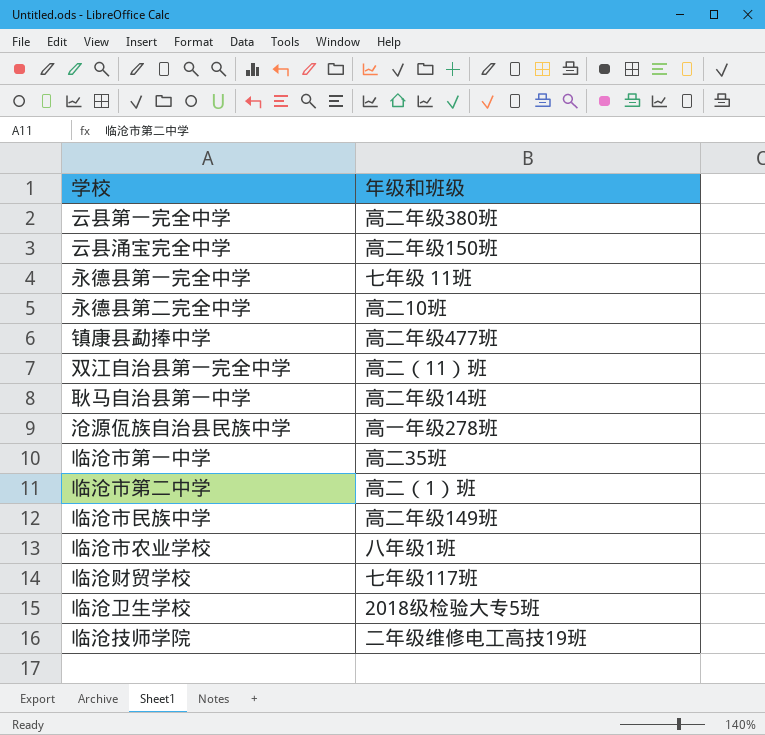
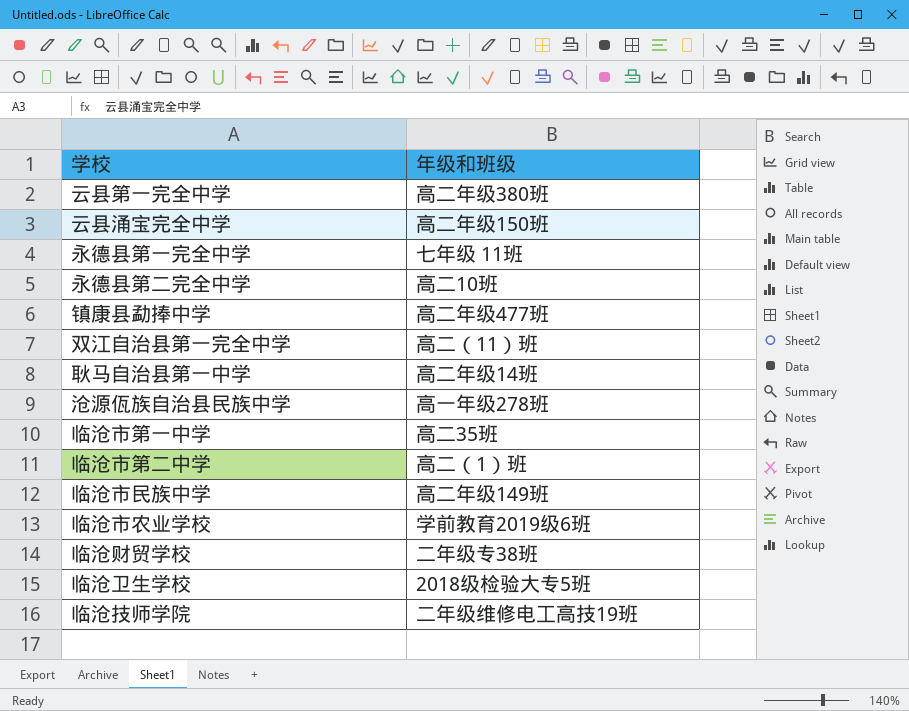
临沧市农业学校 | 年级和班级: 八年级1班 -> 学前教育2019级6班
临沧财贸学校 | 年级和班级: 七年级117班 -> 二年级专38班

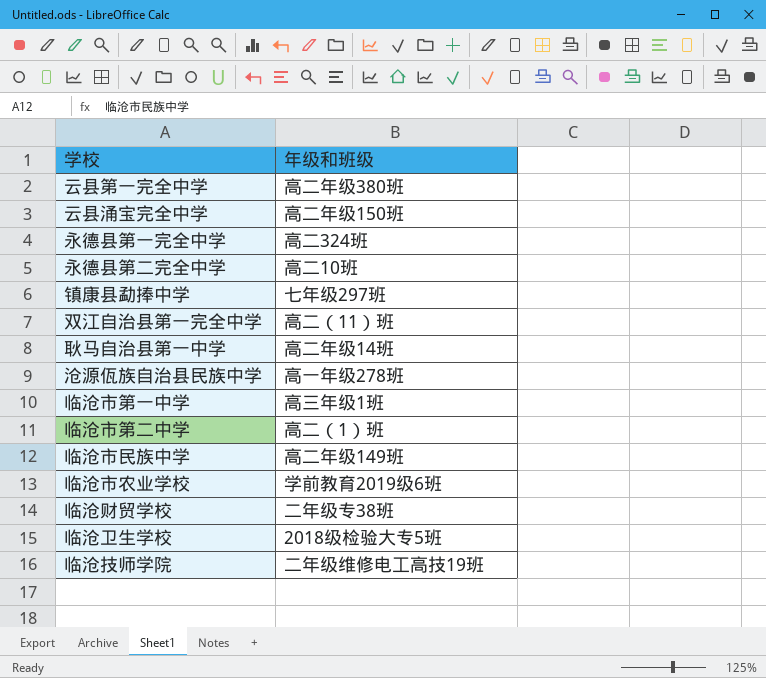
永德县第一完全中学 | 年级和班级: 七年级 11班 -> 高二324班
镇康县勐捧中学 | 年级和班级: 高二年级477班 -> 七年级297班
临沧市第一中学 | 年级和班级: 高二35班 -> 高三年级1班

